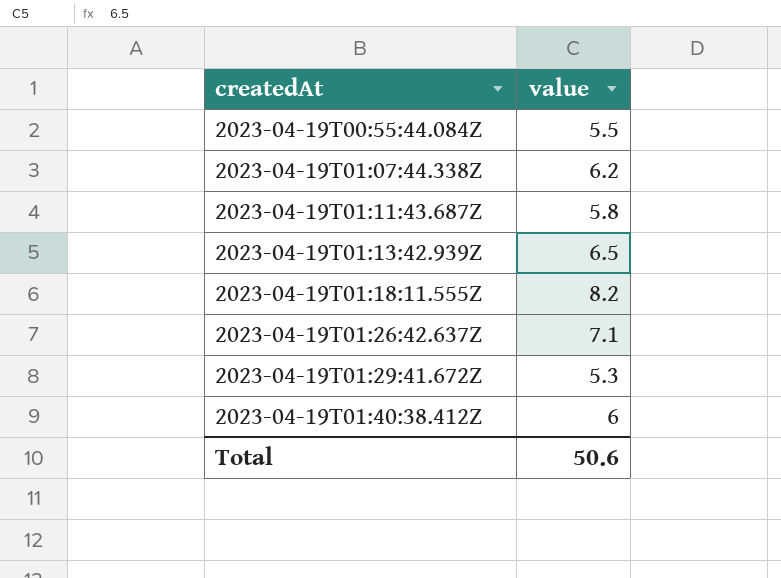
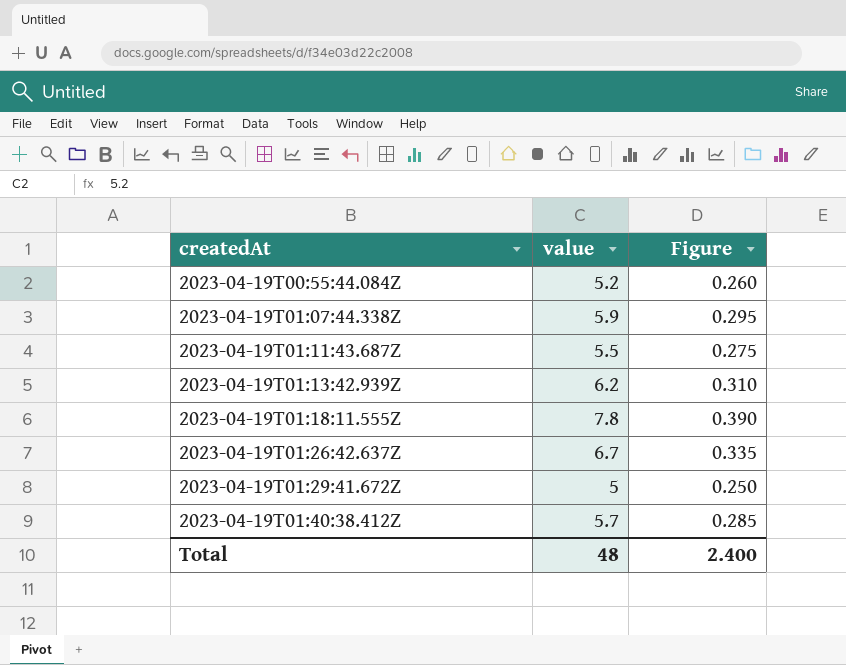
column Figure | formula: none -> [value] * 0.05
2023-04-19T00:55:44.084Z | value: 5.5 -> 5.2
2023-04-19T01:07:44.338Z | value: 6.2 -> 5.9
2023-04-19T01:11:43.687Z | value: 5.8 -> 5.5
2023-04-19T01:13:42.939Z | value: 6.5 -> 6.2
2023-04-19T01:18:11.555Z | value: 8.2 -> 7.8
2023-04-19T01:26:42.637Z | value: 7.1 -> 6.7
2023-04-19T01:29:41.672Z | value: 5.3 -> 5
2023-04-19T01:40:38.412Z | value: 6 -> 5.7
Total | value: 50.6 -> 48

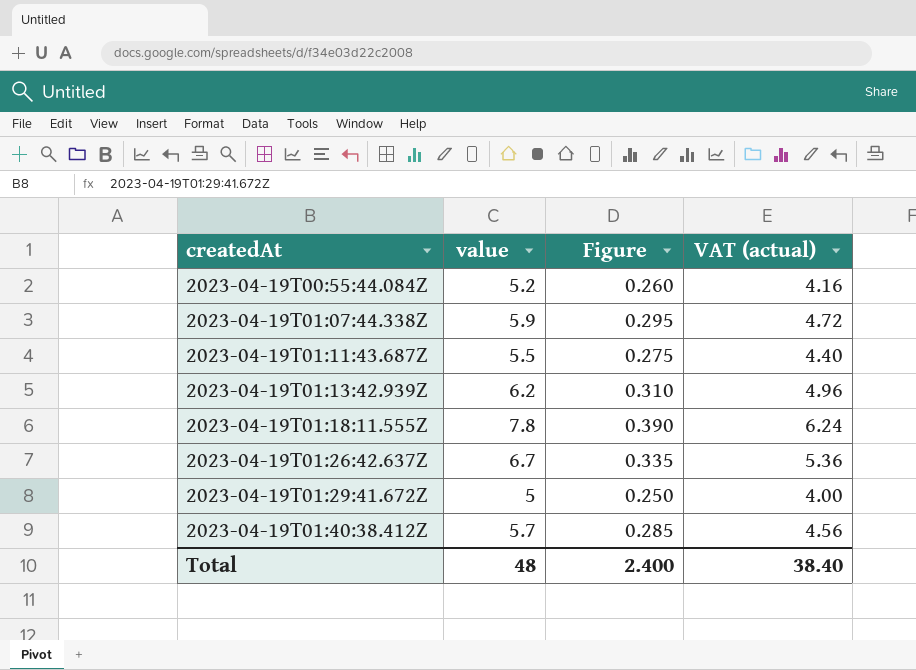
column VAT (actual) | formula: none -> [value] * 0.8

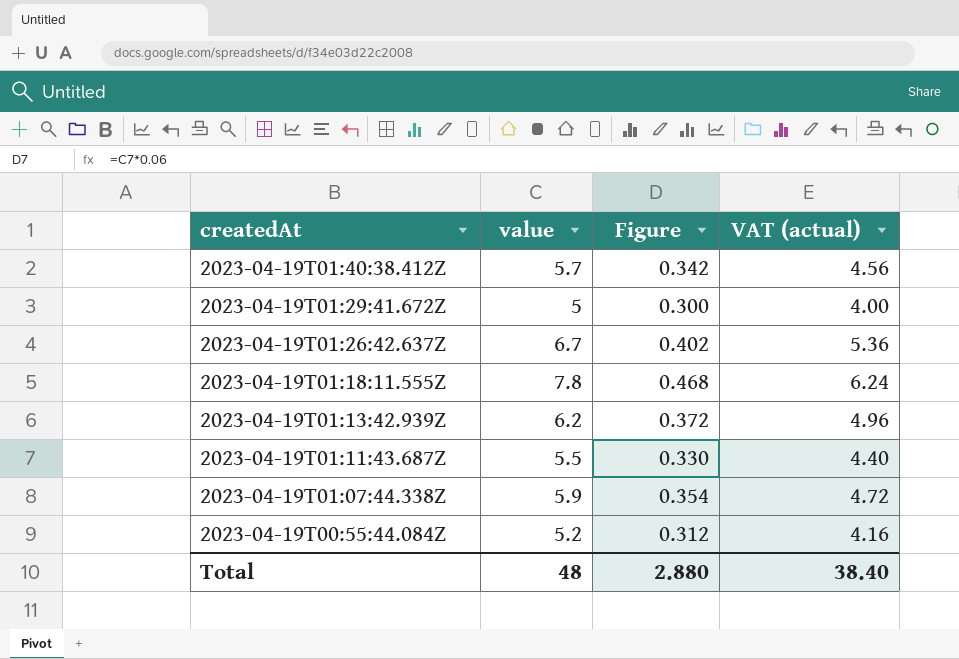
row order: createdAt ascending -> createdAt descending
column Figure | formula: [value] * 0.05 -> [value] * 0.06
Total | Figure: 2.400 -> 2.880

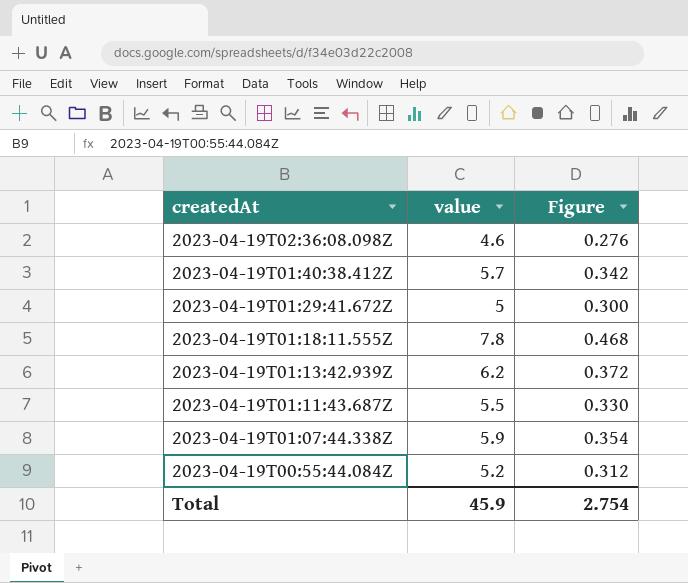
column VAT (actual) | formula: [value] * 0.8 -> none
row 2023-04-19T01:26:42.637Z: 6.7 | 0.402 | 5.36 -> none
row 2023-04-19T02:36:08.098Z: none -> 4.6 | 0.276
Total | value: 48 -> 45.9
Total | Figure: 2.880 -> 2.754

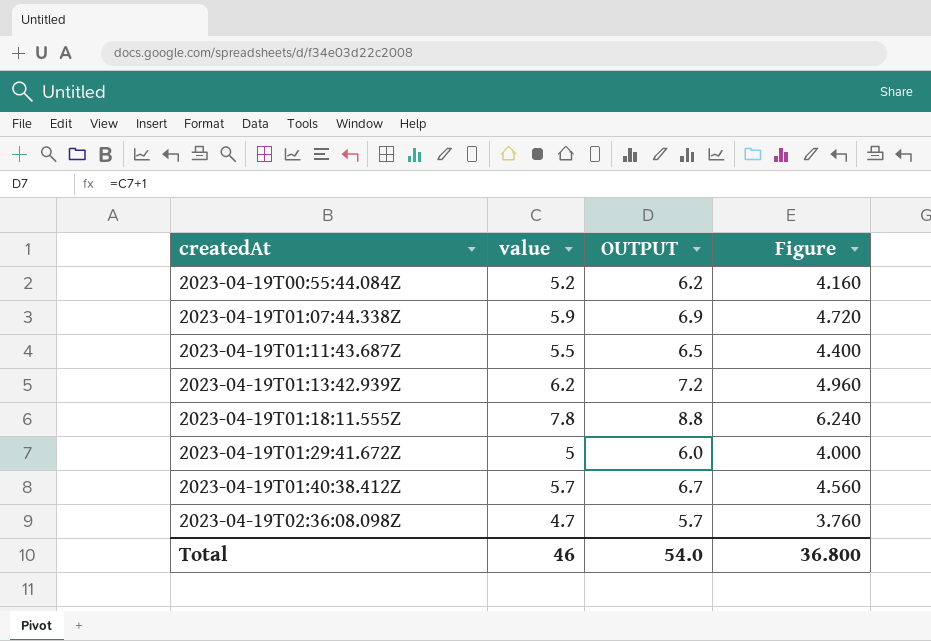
row order: createdAt descending -> createdAt ascending
column OUTPUT | formula: none -> [value] + 1
column Figure | formula: [value] * 0.06 -> [value] * 0.8
2023-04-19T02:36:08.098Z | value: 4.6 -> 4.7
Total | value: 45.9 -> 46
Total | Figure: 2.754 -> 36.800

